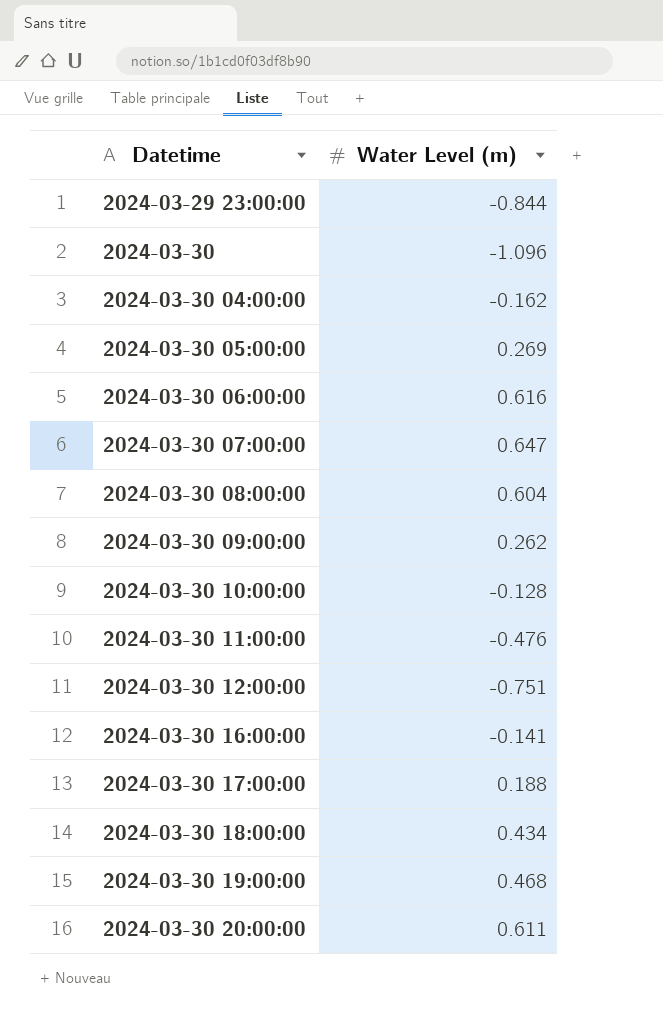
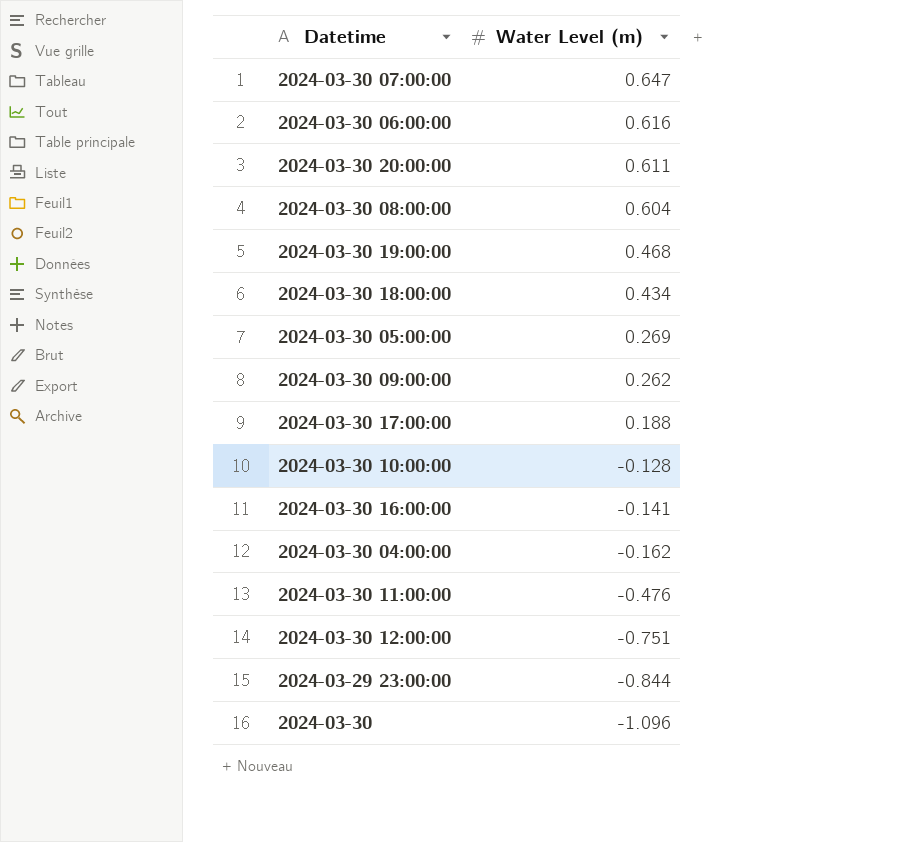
row order: Datetime ascending -> Water Level (m) descending

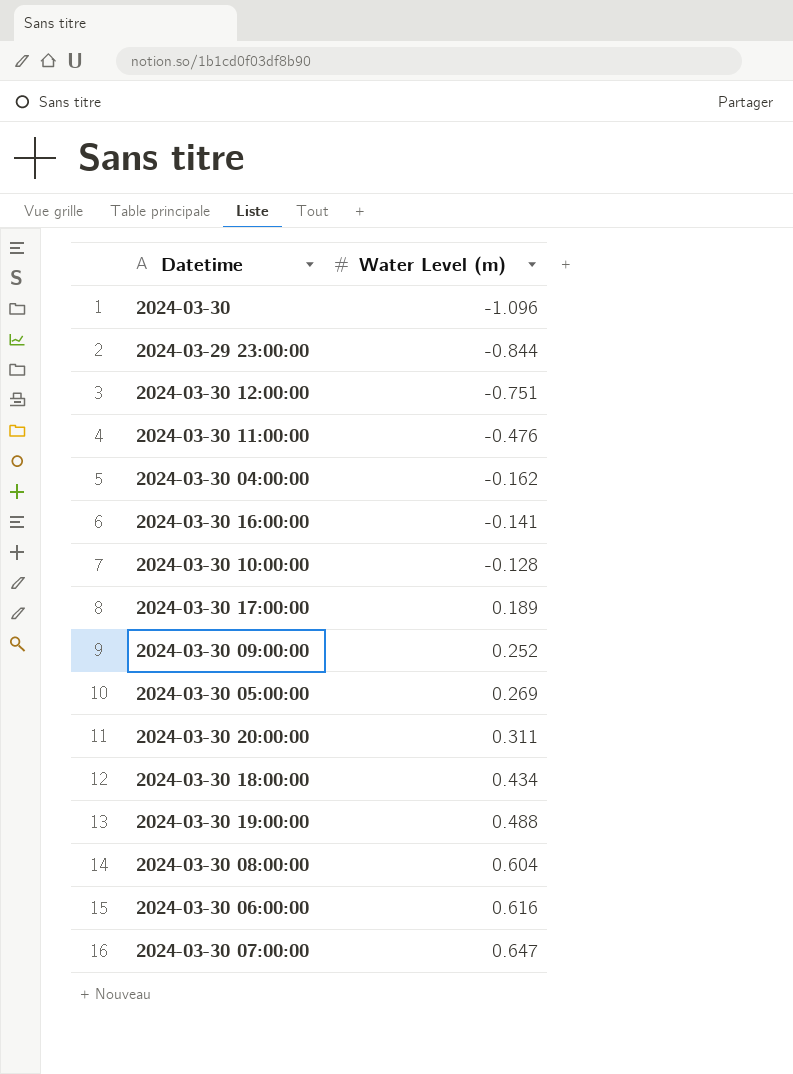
row order: Water Level (m) descending -> Water Level (m) ascending
2024-03-30 17:00:00 | Water Level (m): 0.188 -> 0.189
2024-03-30 09:00:00 | Water Level (m): 0.262 -> 0.252
2024-03-30 20:00:00 | Water Level (m): 0.611 -> 0.311
2024-03-30 19:00:00 | Water Level (m): 0.468 -> 0.488

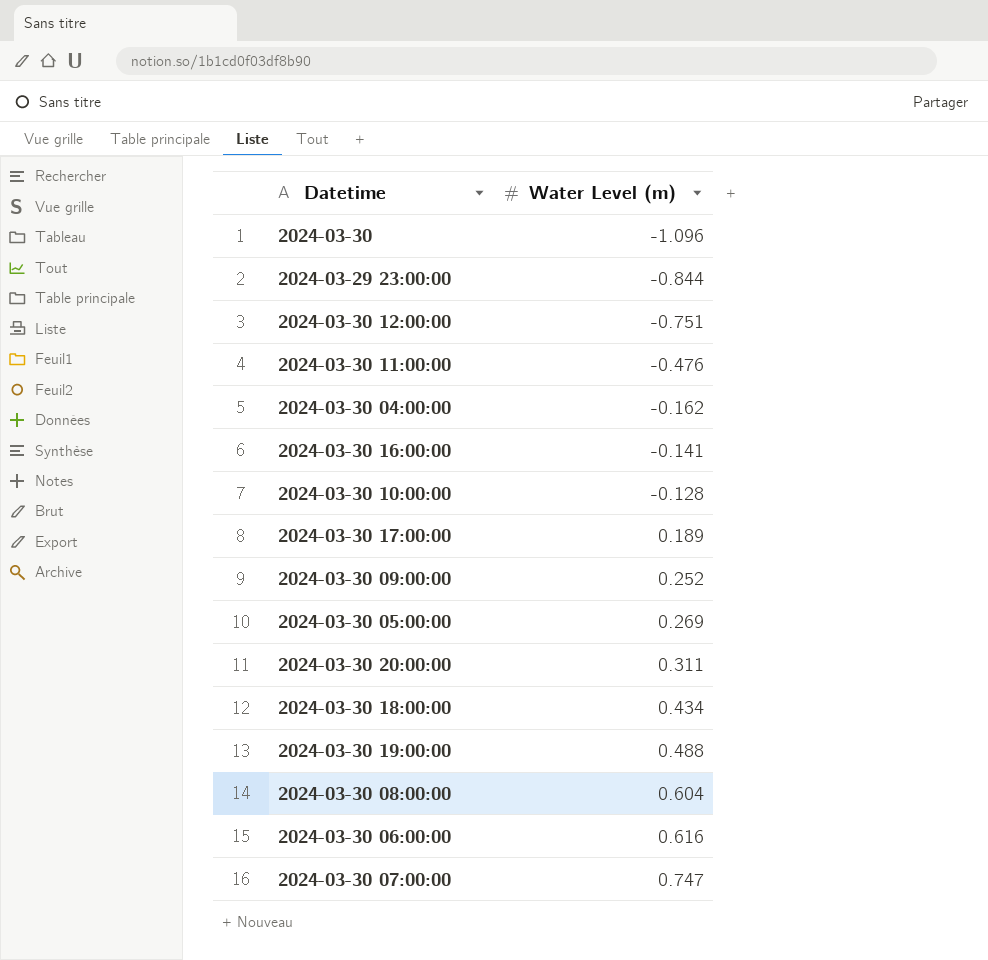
2024-03-30 07:00:00 | Water Level (m): 0.647 -> 0.747

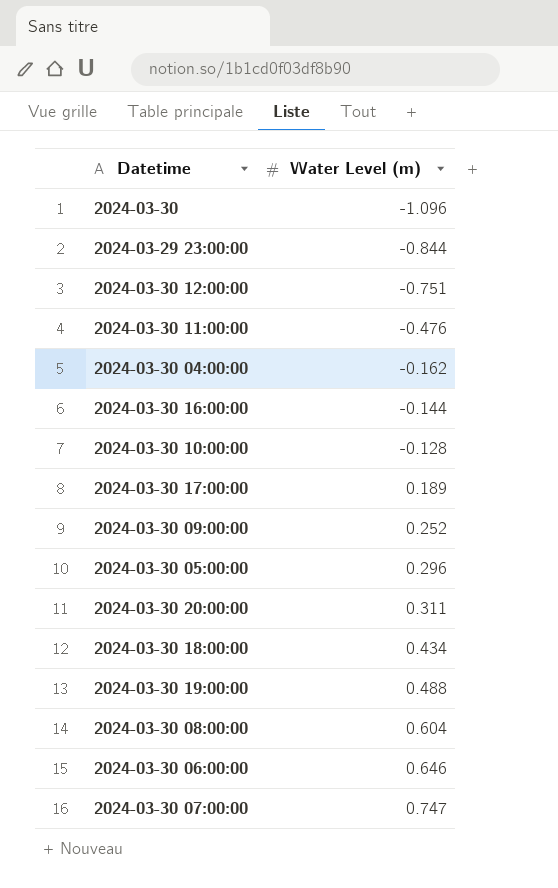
2024-03-30 16:00:00 | Water Level (m): -0.141 -> -0.144
2024-03-30 05:00:00 | Water Level (m): 0.269 -> 0.296
2024-03-30 06:00:00 | Water Level (m): 0.616 -> 0.646

